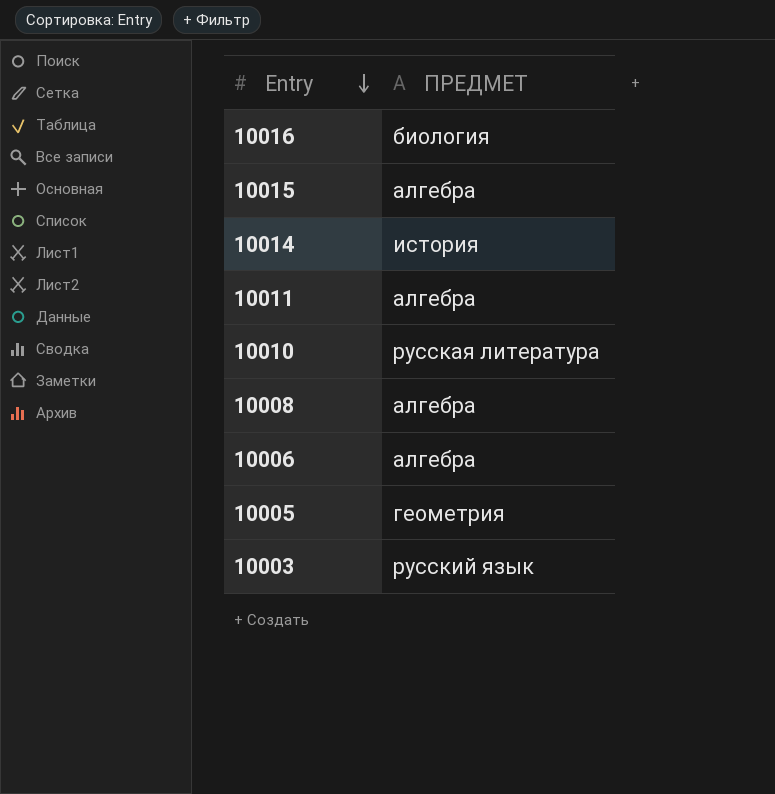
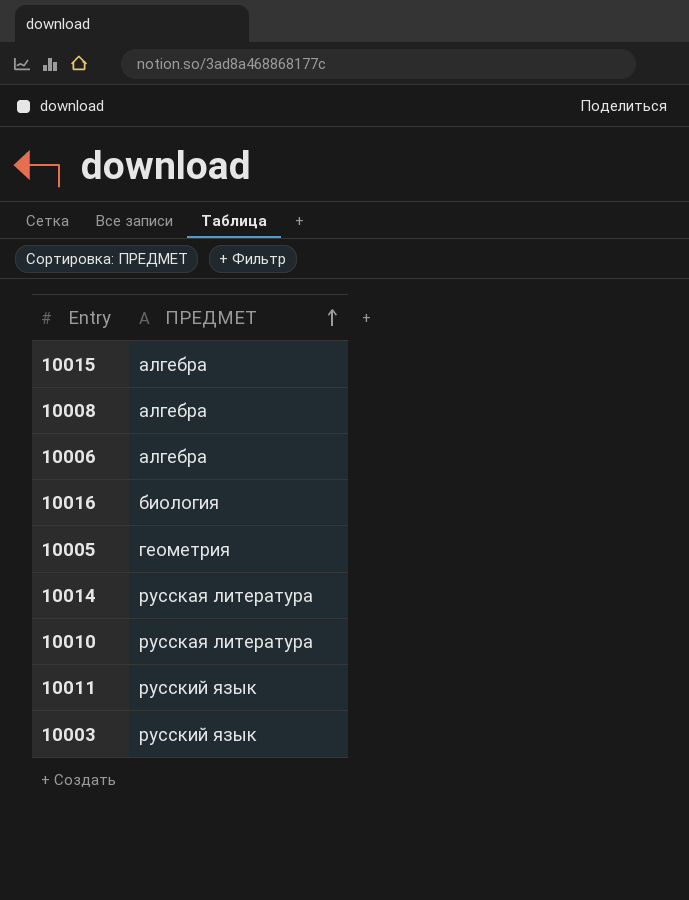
row order: Entry descending -> ПРЕДМЕТ ascending
10014 | ПРЕДМЕТ: история -> русская литература
10011 | ПРЕДМЕТ: алгебра -> русский язык

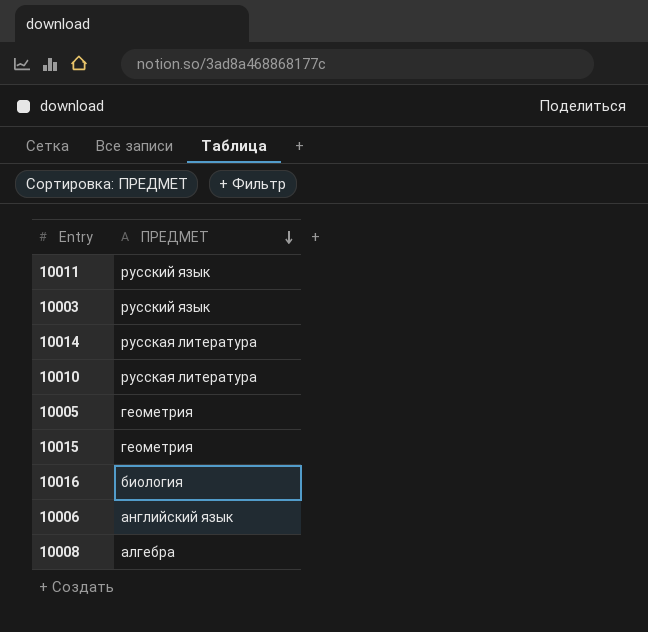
row order: ПРЕДМЕТ ascending -> ПРЕДМЕТ descending
10015 | ПРЕДМЕТ: алгебра -> геометрия
10006 | ПРЕДМЕТ: алгебра -> английский язык

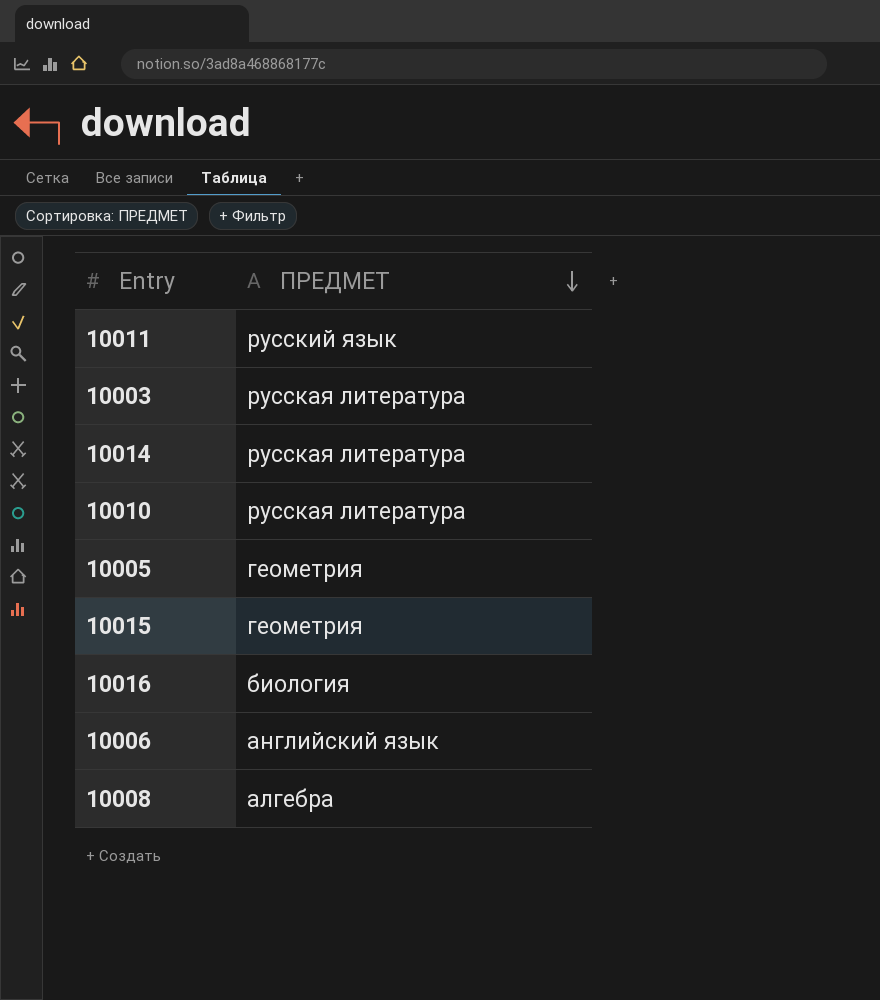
10003 | ПРЕДМЕТ: русский язык -> русская литература

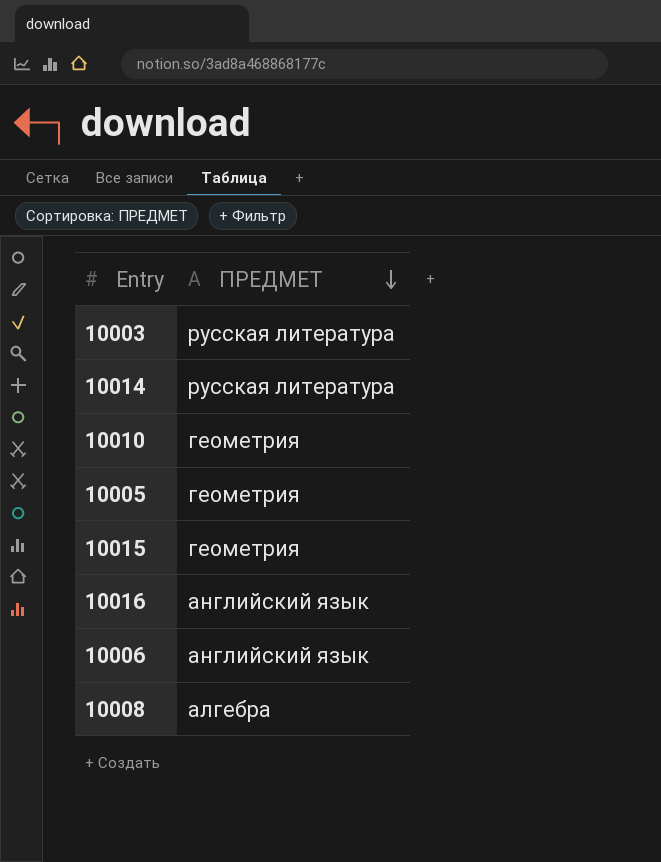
row 10011: русский язык -> none
10010 | ПРЕДМЕТ: русская литература -> геометрия
10016 | ПРЕДМЕТ: биология -> английский язык

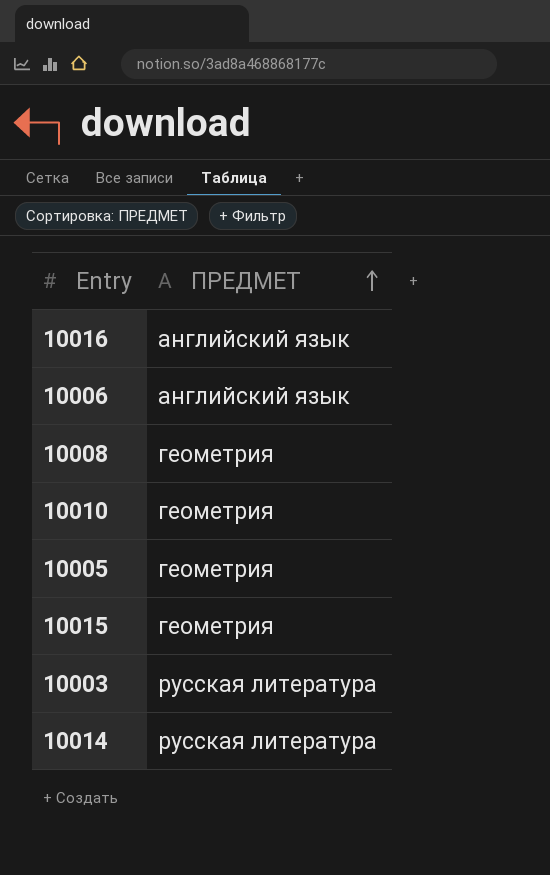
row order: ПРЕДМЕТ descending -> ПРЕДМЕТ ascending
10008 | ПРЕДМЕТ: алгебра -> геометрия

